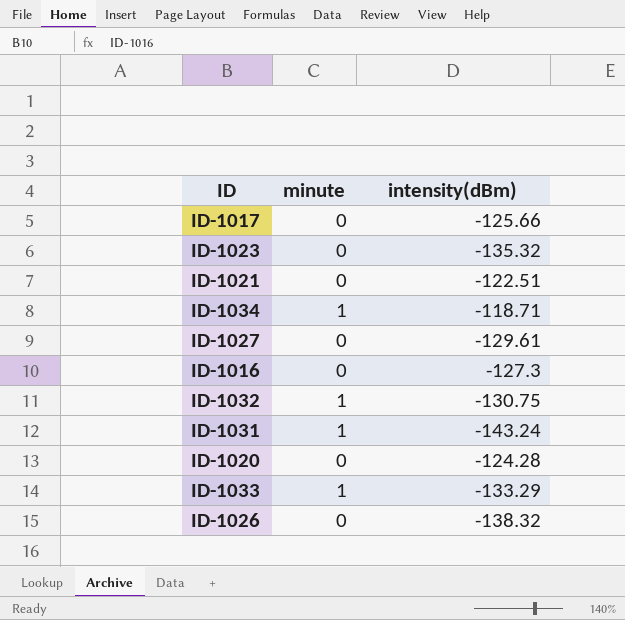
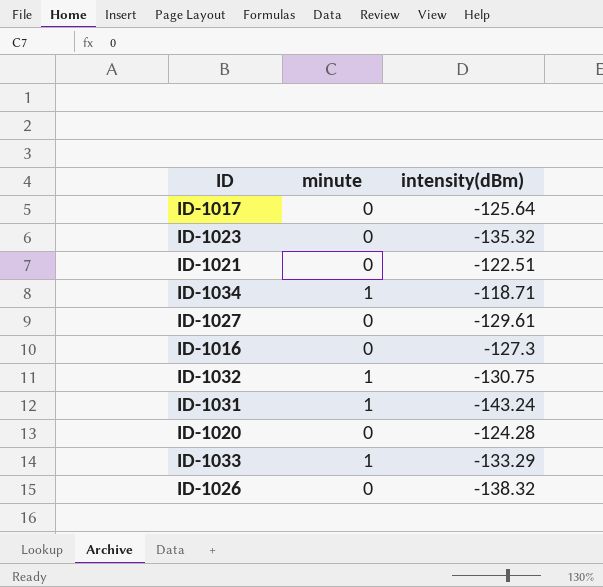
ID-1017 | intensity(dBm): -125.66 -> -125.64

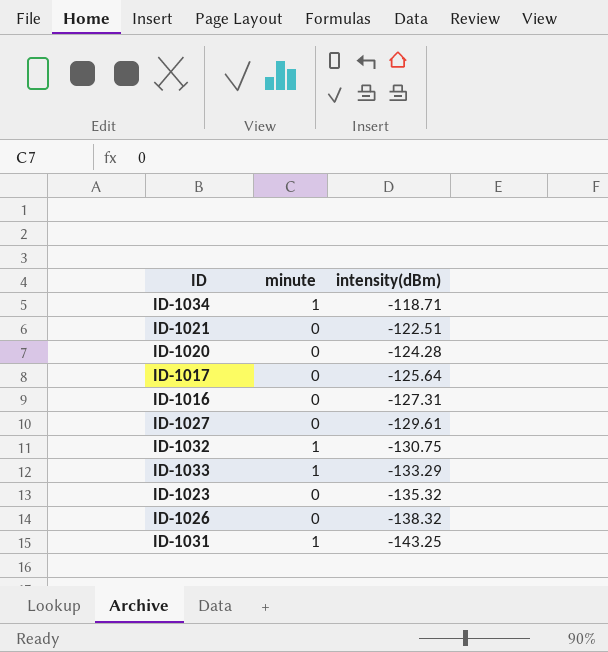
row order: none -> intensity(dBm) descending
ID-1016 | intensity(dBm): -127.3 -> -127.31
ID-1031 | intensity(dBm): -143.24 -> -143.25

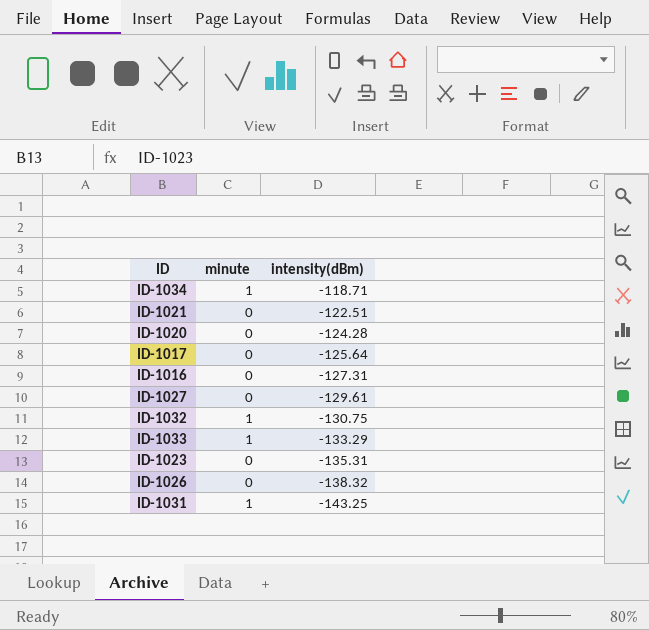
ID-1023 | intensity(dBm): -135.32 -> -135.31

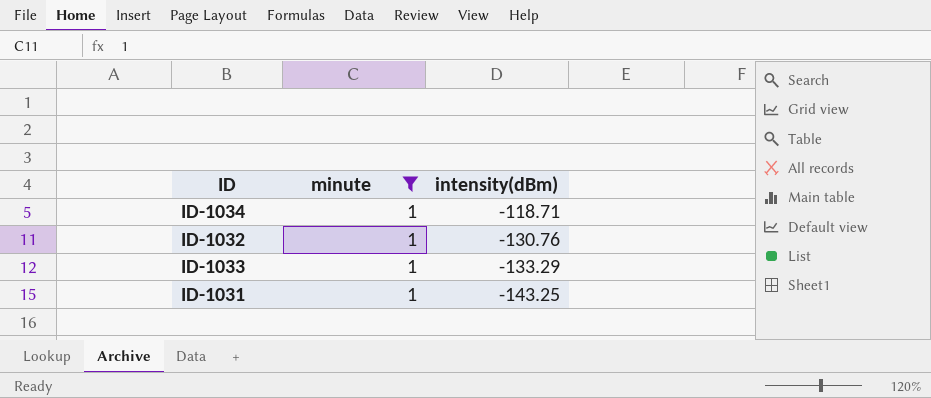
filter: none -> minute = 1
ID-1032 | intensity(dBm): -130.75 -> -130.76

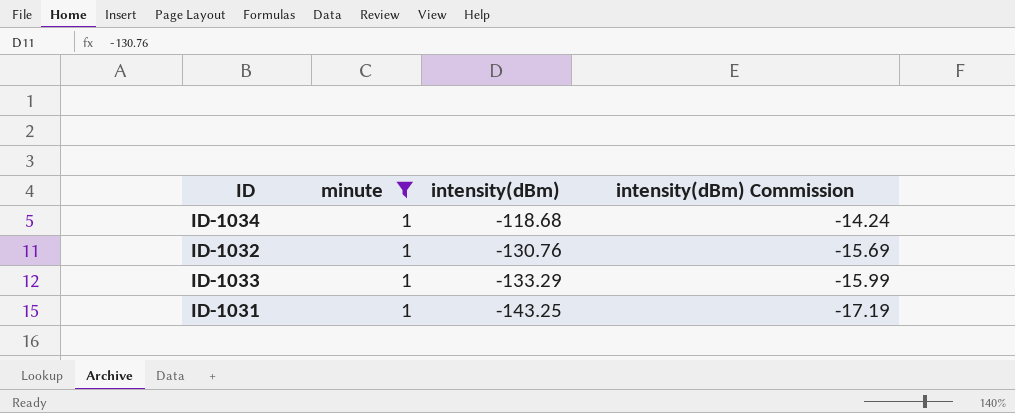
column intensity(dBm) Commission | formula: none -> [intensity(dBm)] * 0.12
ID-1034 | intensity(dBm): -118.71 -> -118.68

